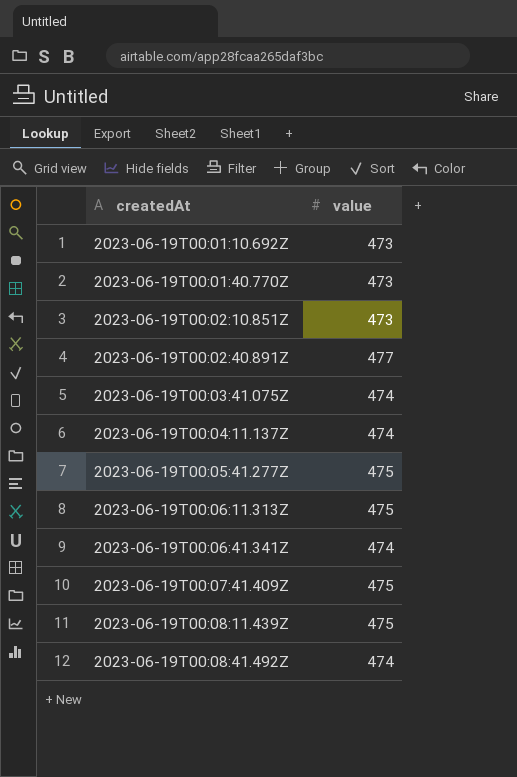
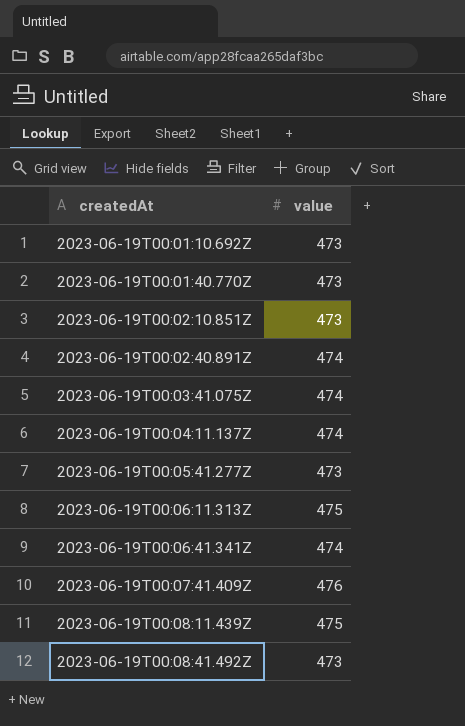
2023-06-19T00:02:40.891Z | value: 477 -> 474
2023-06-19T00:05:41.277Z | value: 475 -> 473
2023-06-19T00:07:41.409Z | value: 475 -> 476
2023-06-19T00:08:41.492Z | value: 474 -> 473

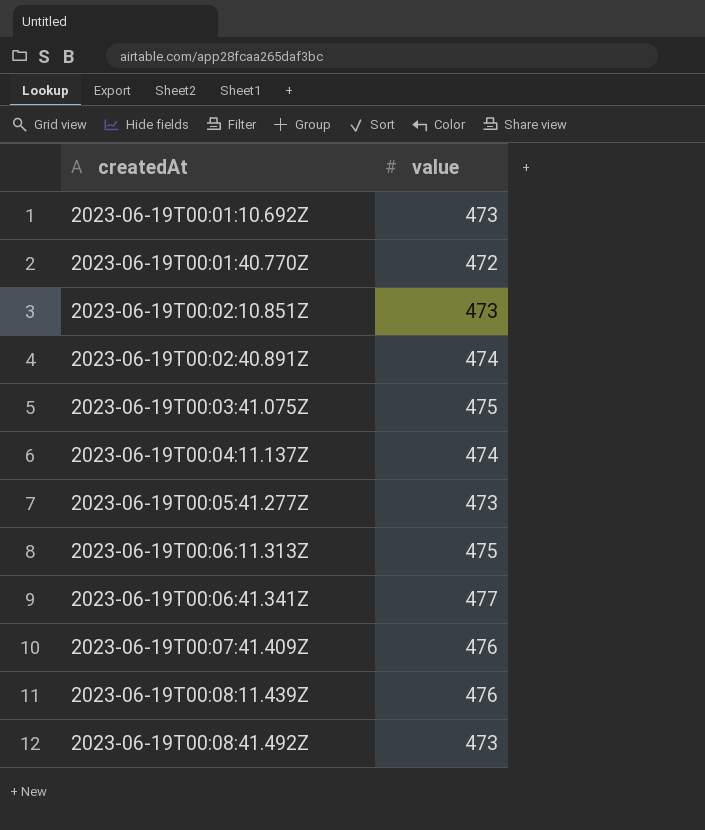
2023-06-19T00:01:40.770Z | value: 473 -> 472
2023-06-19T00:03:41.075Z | value: 474 -> 475
2023-06-19T00:06:41.341Z | value: 474 -> 477
2023-06-19T00:08:11.439Z | value: 475 -> 476

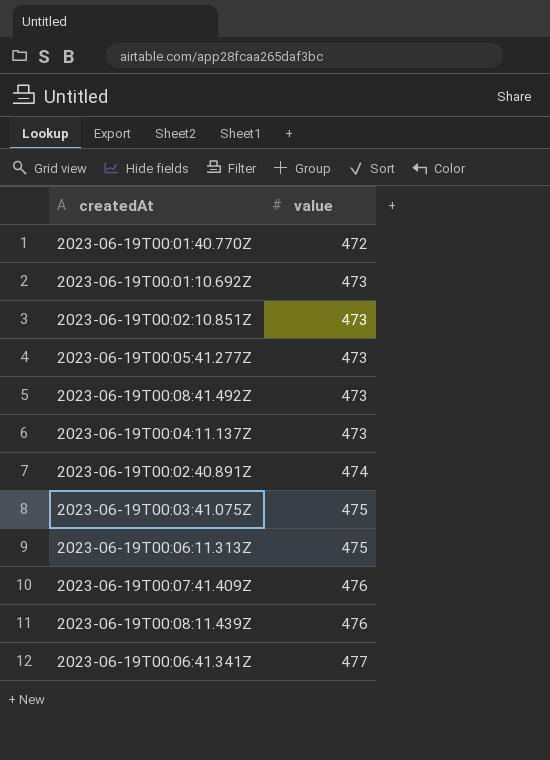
row order: createdAt ascending -> value ascending
2023-06-19T00:04:11.137Z | value: 474 -> 473

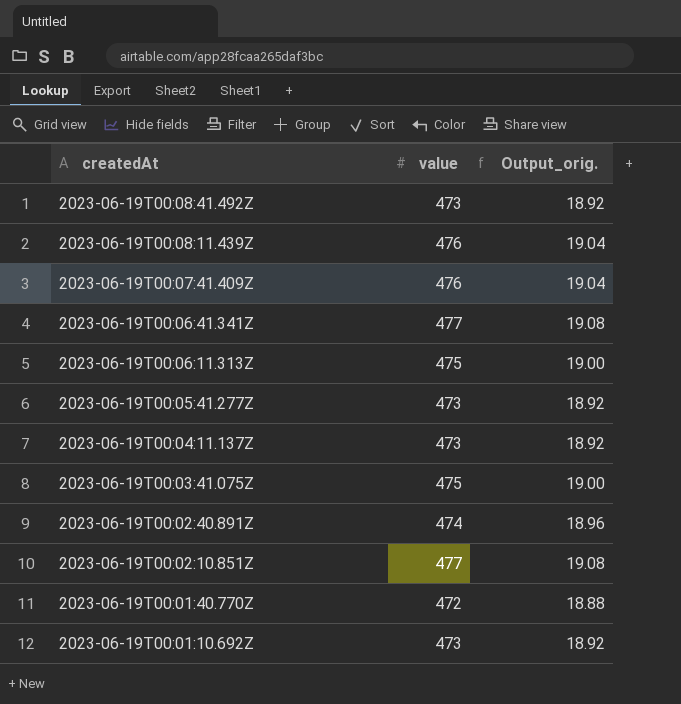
row order: value ascending -> createdAt descending
column Output_orig. | formula: none -> [value] * 0.04
2023-06-19T00:02:10.851Z | value: 473 -> 477

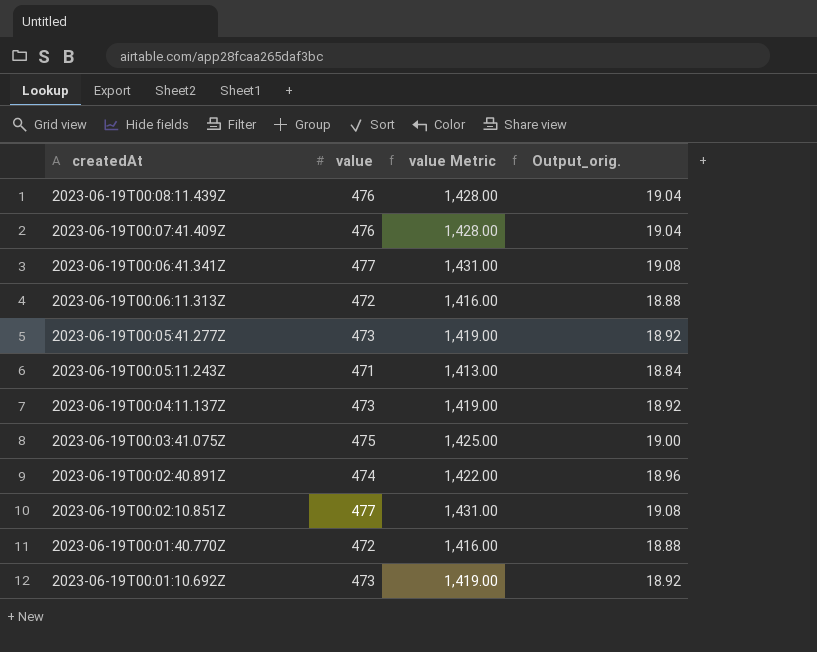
column value Metric | formula: none -> [value] * 3
row 2023-06-19T00:08:41.492Z: 473 | 18.92 -> none
2023-06-19T00:06:11.313Z | value: 475 -> 472
2023-06-19T00:06:11.313Z | Output_orig.: 19.00 -> 18.88
row 2023-06-19T00:05:11.243Z: none -> 471 | 1,413.00 | 18.84

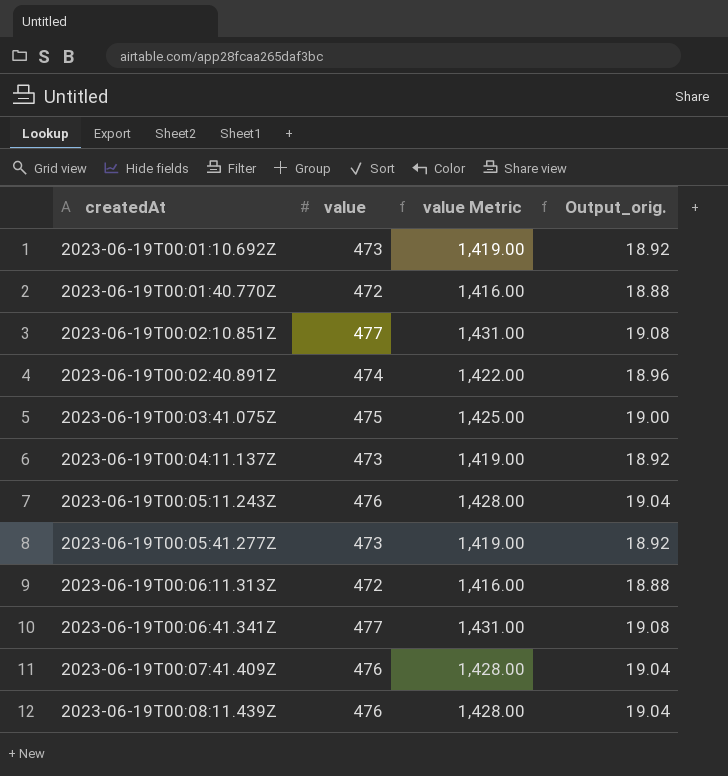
row order: createdAt descending -> createdAt ascending
2023-06-19T00:05:11.243Z | value: 471 -> 476
2023-06-19T00:05:11.243Z | value Metric: 1,413.00 -> 1,428.00
2023-06-19T00:05:11.243Z | Output_orig.: 18.84 -> 19.04

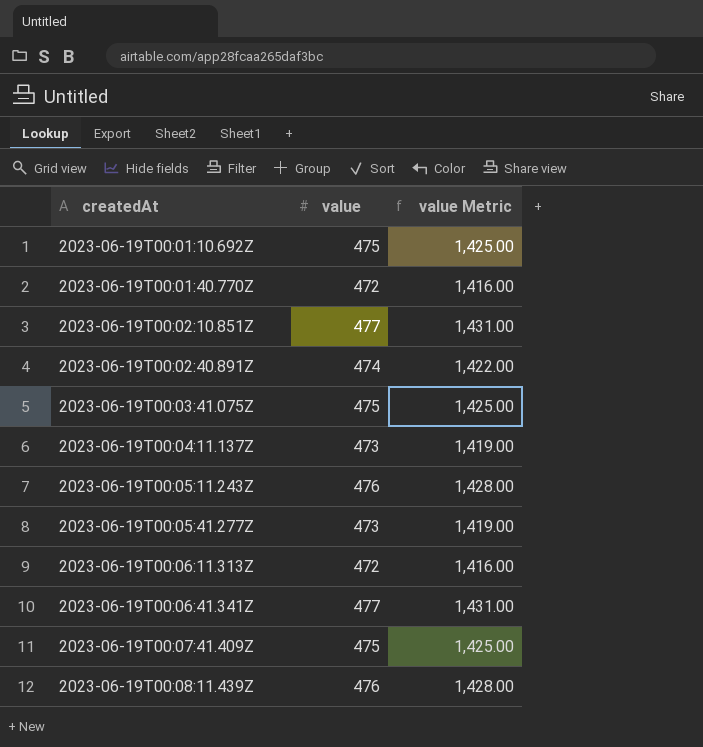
column Output_orig. | formula: [value] * 0.04 -> none
2023-06-19T00:01:10.692Z | value: 473 -> 475
2023-06-19T00:01:10.692Z | value Metric: 1,419.00 -> 1,425.00
2023-06-19T00:07:41.409Z | value: 476 -> 475
2023-06-19T00:07:41.409Z | value Metric: 1,428.00 -> 1,425.00

